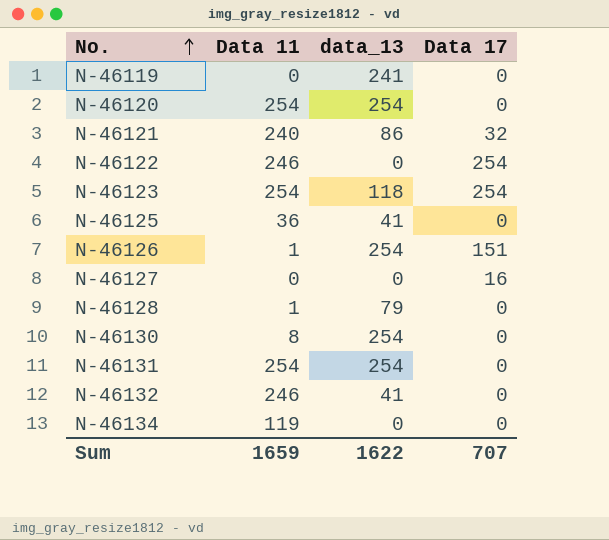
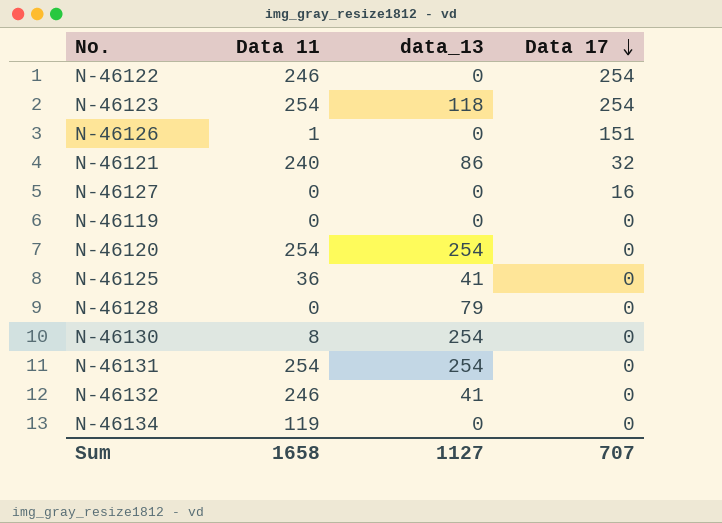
row order: No. ascending -> Data 17 descending
N-46126 | data_13: 254 -> 0
N-46119 | data_13: 241 -> 0
N-46128 | Data 11: 1 -> 0
Sum | Data 11: 1659 -> 1658
Sum | data_13: 1622 -> 1127

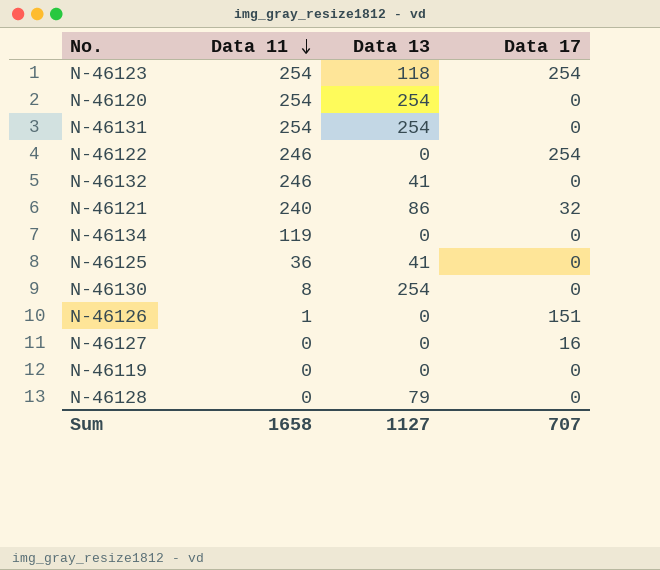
row order: Data 17 descending -> Data 11 descending
column name: data_13 -> Data 13

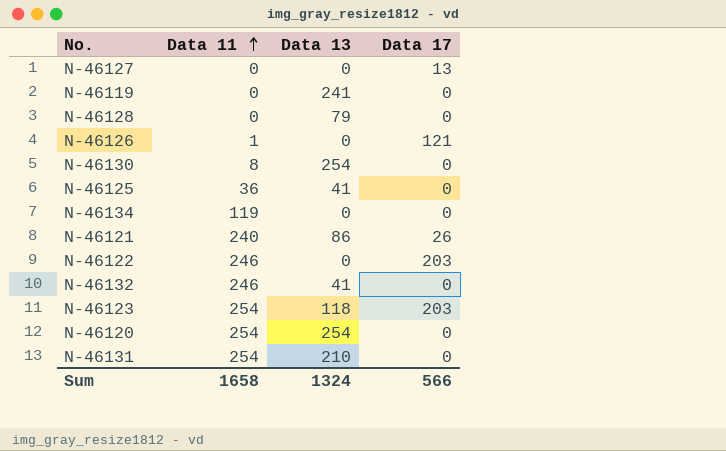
row order: Data 11 descending -> Data 11 ascending
N-46127 | Data 17: 16 -> 13
N-46119 | Data 13: 0 -> 241
N-46126 | Data 17: 151 -> 121
N-46121 | Data 17: 32 -> 26
N-46122 | Data 17: 254 -> 203
N-46123 | Data 17: 254 -> 203
N-46131 | Data 13: 254 -> 210
Sum | Data 13: 1127 -> 1324
Sum | Data 17: 707 -> 566

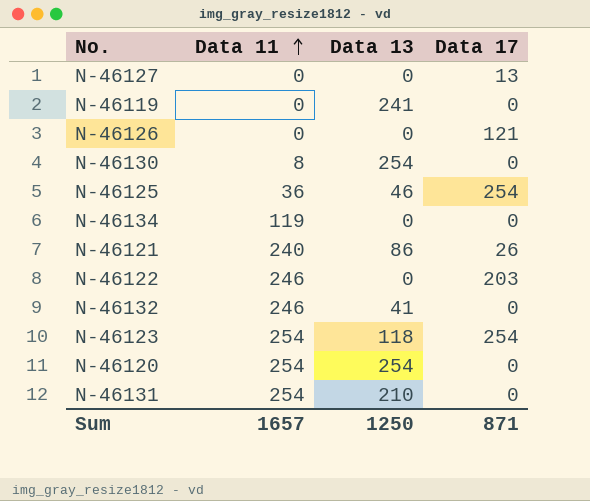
row N-46128: 0 | 79 | 0 -> none
N-46126 | Data 11: 1 -> 0
N-46125 | Data 13: 41 -> 46
N-46125 | Data 17: 0 -> 254
N-46123 | Data 17: 203 -> 254
Sum | Data 11: 1658 -> 1657
Sum | Data 13: 1324 -> 1250
Sum | Data 17: 566 -> 871

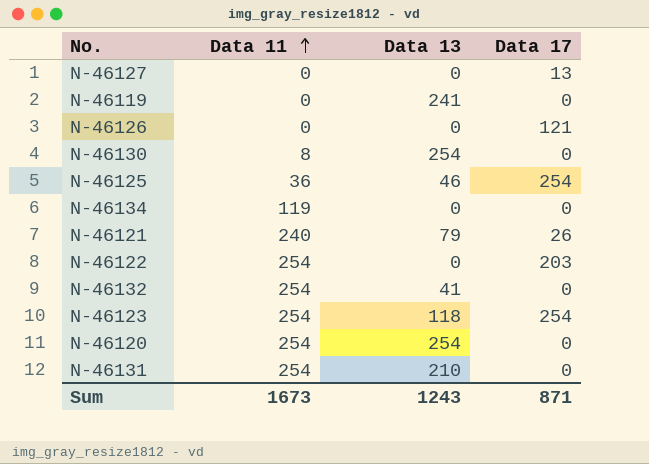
N-46121 | Data 13: 86 -> 79
N-46122 | Data 11: 246 -> 254
N-46132 | Data 11: 246 -> 254
Sum | Data 11: 1657 -> 1673
Sum | Data 13: 1250 -> 1243

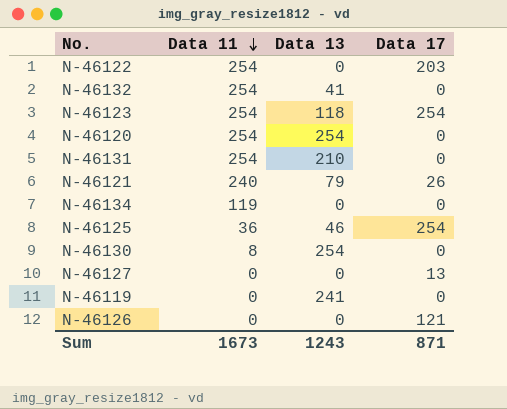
row order: Data 11 ascending -> Data 11 descending

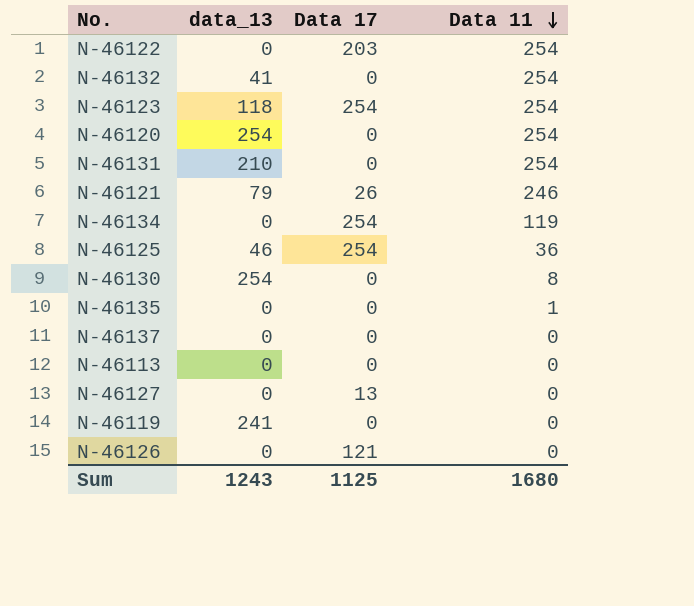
column name: Data 13 -> data_13
column Data 11 | position: 2 -> 4
N-46121 | Data 11: 240 -> 246
N-46134 | Data 17: 0 -> 254
row N-46135: none -> 0 | 0 | 1
row N-46137: none -> 0 | 0 | 0
row N-46113: none -> 0 | 0 | 0
Sum | Data 17: 871 -> 1125
Sum | Data 11: 1673 -> 1680

